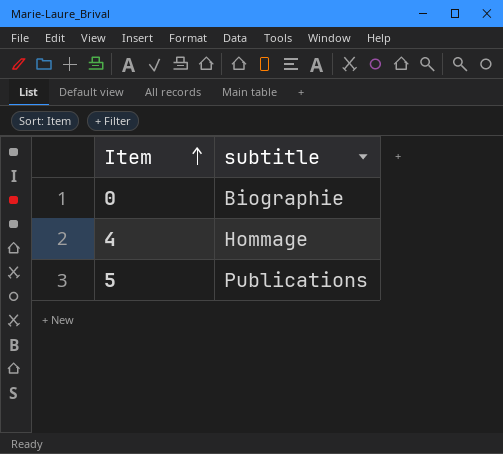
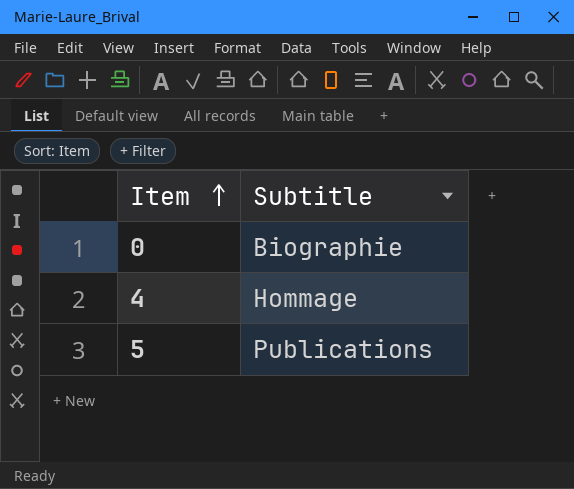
column name: subtitle -> Subtitle

